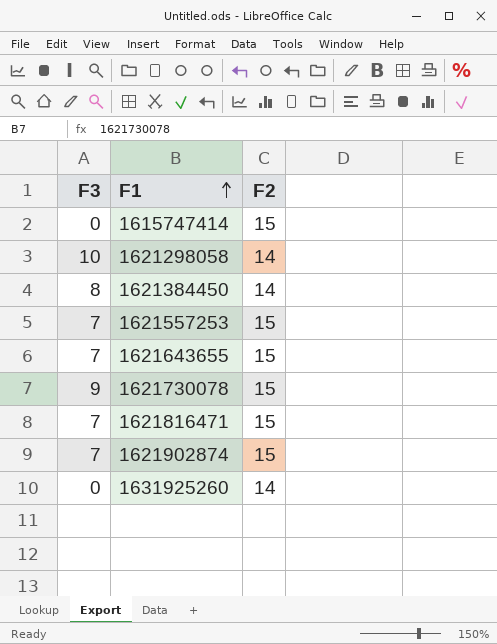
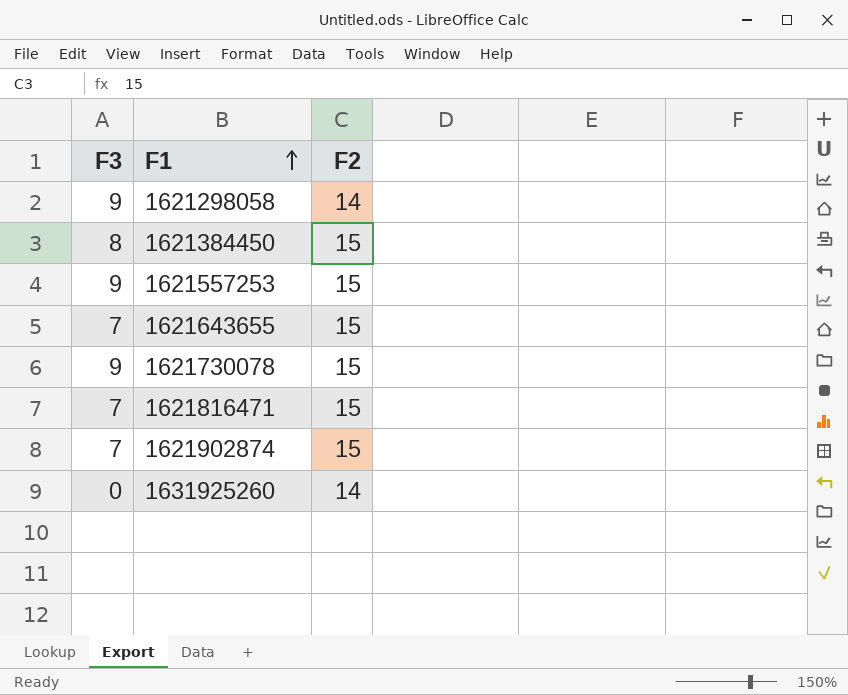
row 1615747414: 0 | 15 -> none
1621298058 | F3: 10 -> 9
1621384450 | F2: 14 -> 15
1621557253 | F3: 7 -> 9

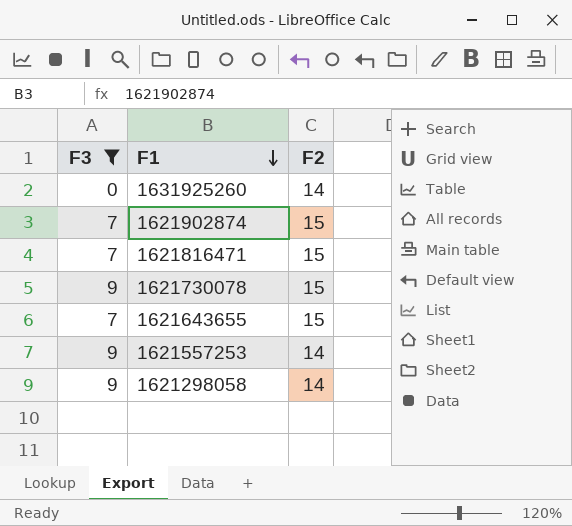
filter: none -> F3 != 8
row order: F1 ascending -> F1 descending
1621557253 | F2: 15 -> 14

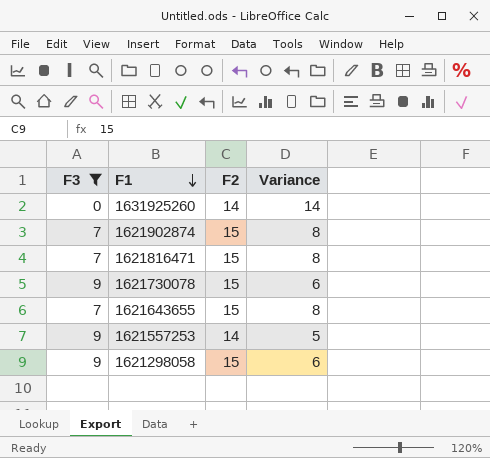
column Variance | formula: none -> [F2] - [F3]
1621298058 | F2: 14 -> 15

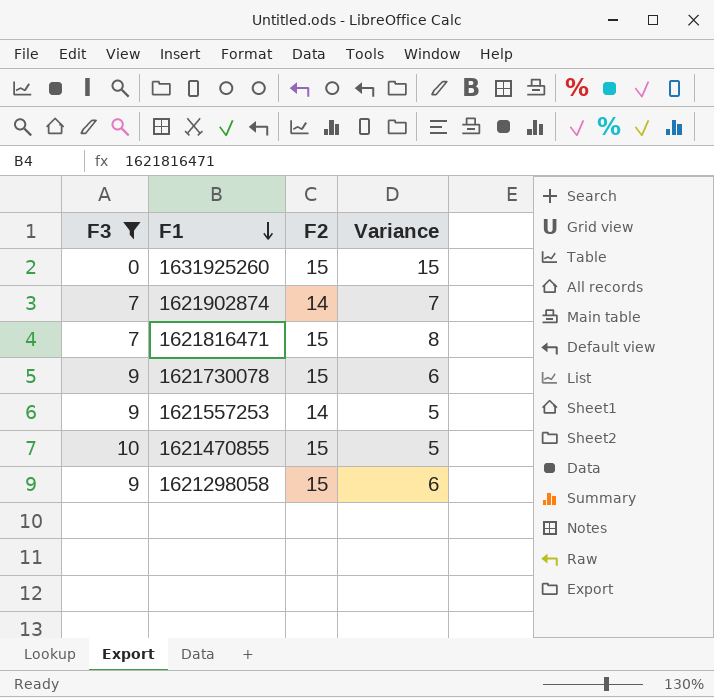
row 1621643655: 7 | 15 | 8 -> none
1631925260 | F2: 14 -> 15
1631925260 | Variance: 14 -> 15
1621902874 | F2: 15 -> 14
1621902874 | Variance: 8 -> 7
row 1621470855: none -> 10 | 15 | 5

